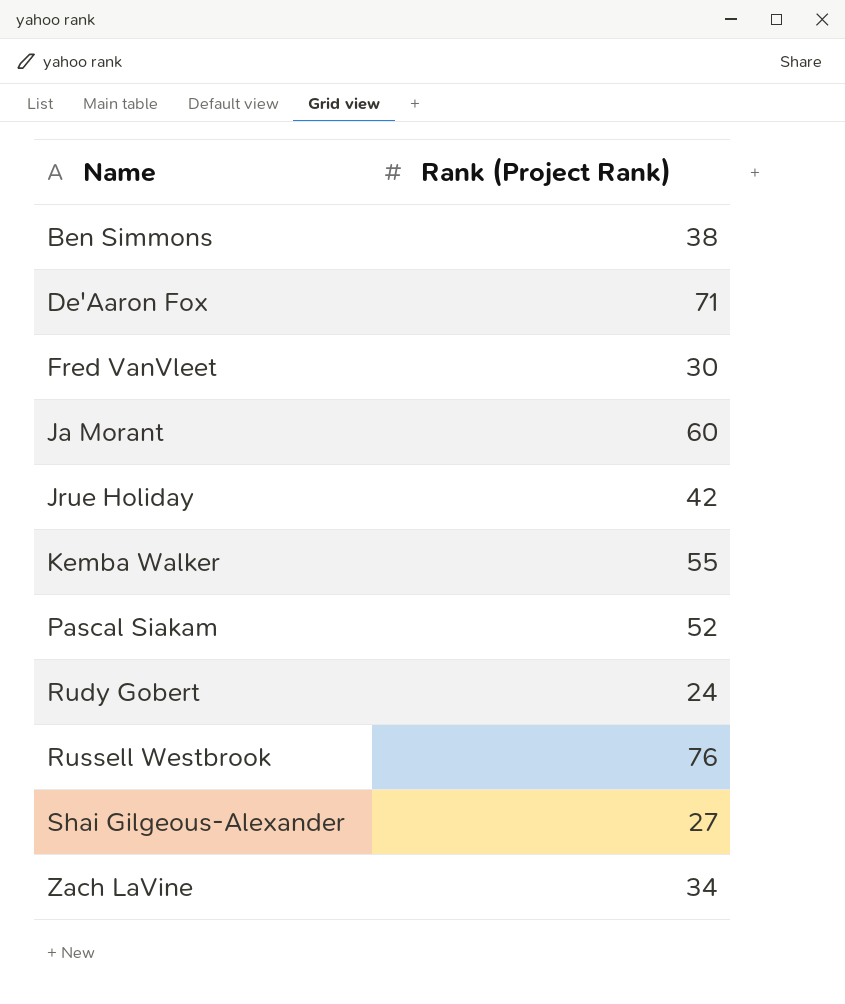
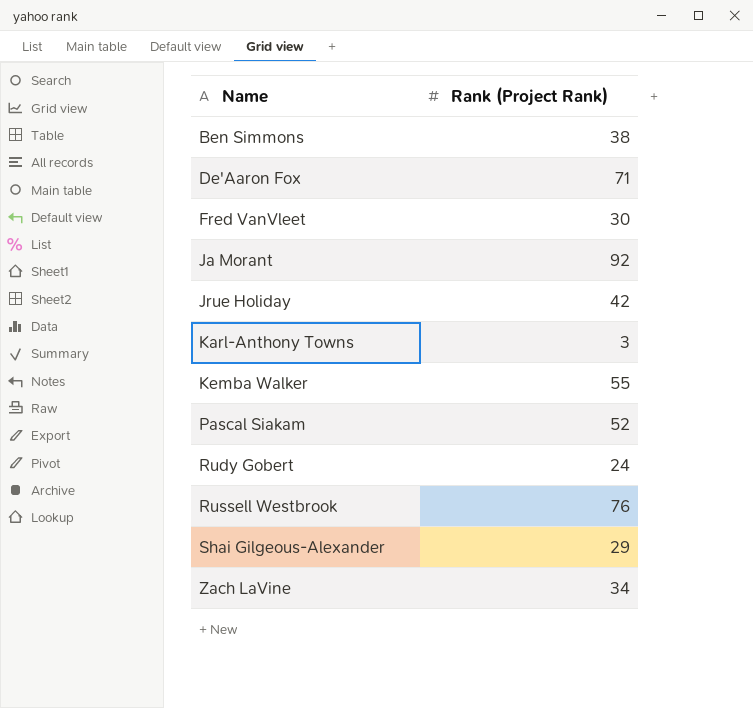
Ja Morant | Rank (Project Rank): 60 -> 92
row Karl-Anthony Towns: none -> 3
Shai Gilgeous-Alexander | Rank (Project Rank): 27 -> 29

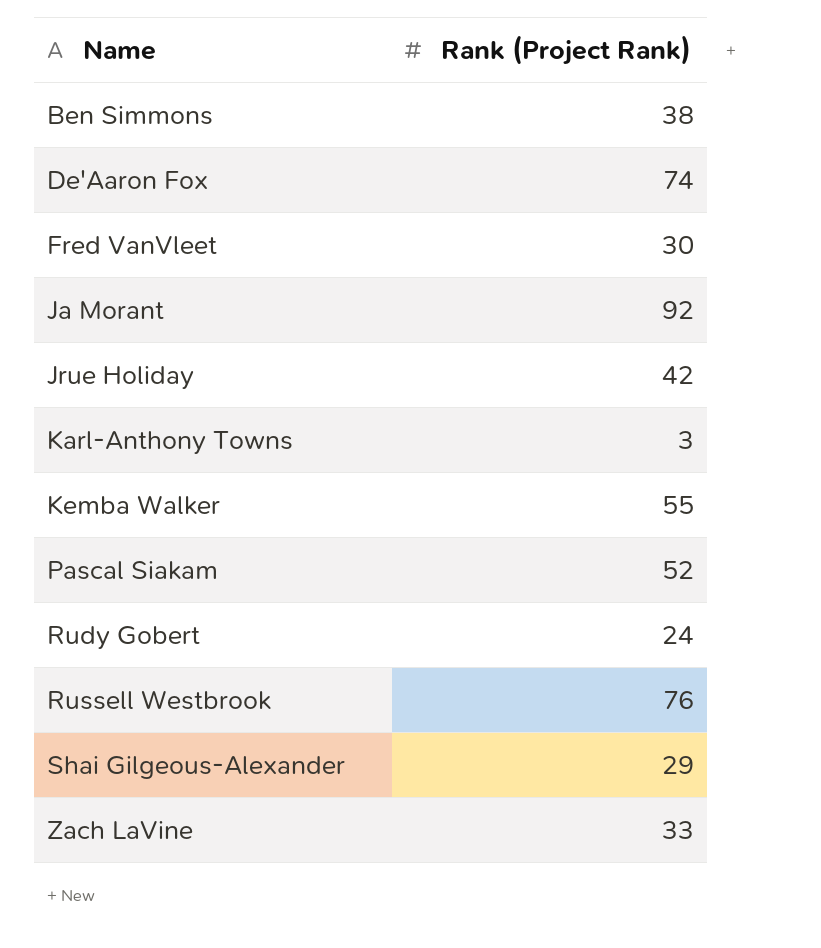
De'Aaron Fox | Rank (Project Rank): 71 -> 74
Zach LaVine | Rank (Project Rank): 34 -> 33

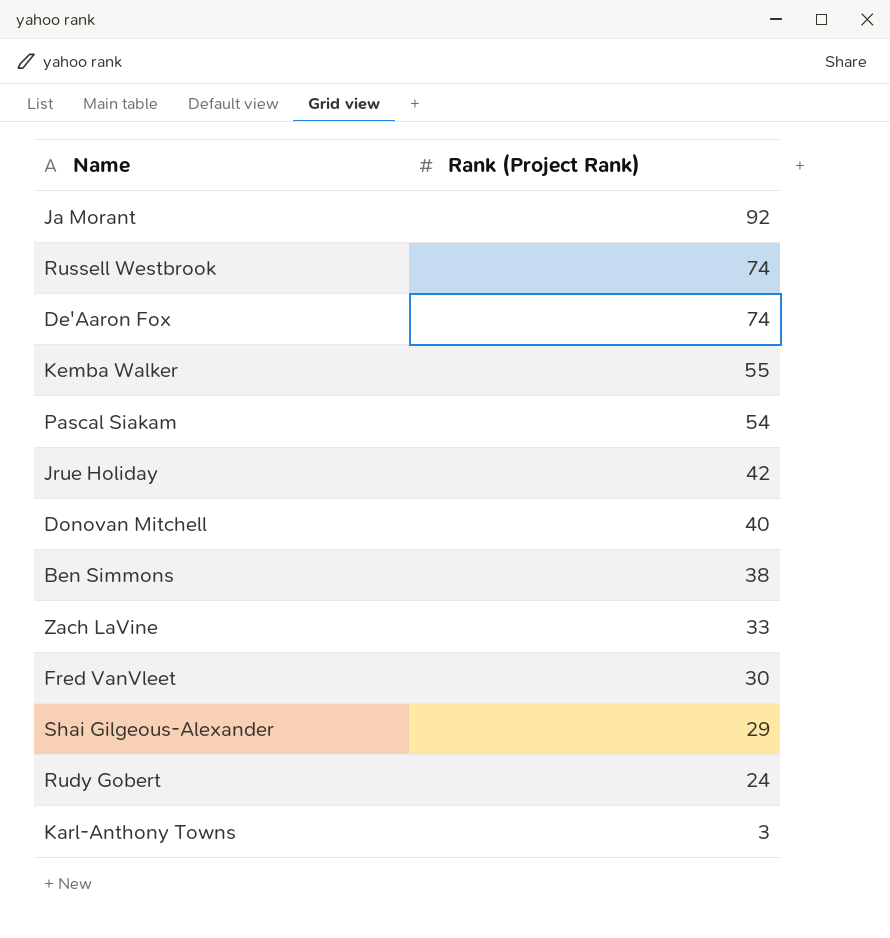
row order: Name ascending -> Rank (Project Rank) descending
Russell Westbrook | Rank (Project Rank): 76 -> 74
Pascal Siakam | Rank (Project Rank): 52 -> 54
row Donovan Mitchell: none -> 40

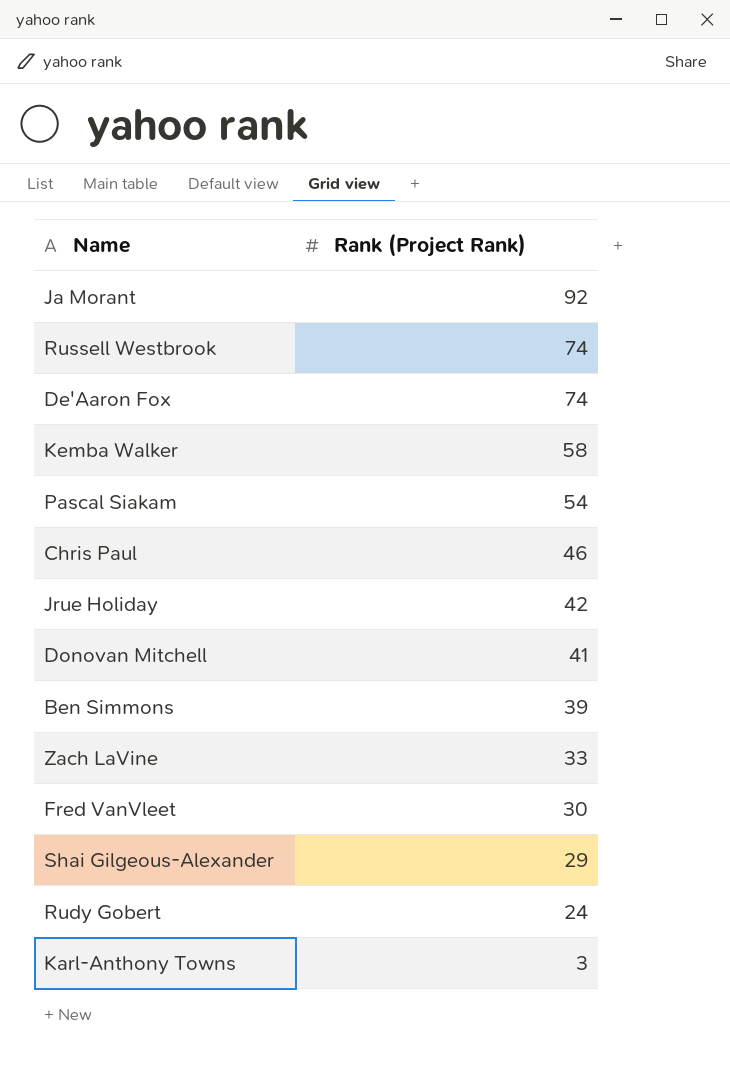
Kemba Walker | Rank (Project Rank): 55 -> 58
row Chris Paul: none -> 46
Donovan Mitchell | Rank (Project Rank): 40 -> 41
Ben Simmons | Rank (Project Rank): 38 -> 39

